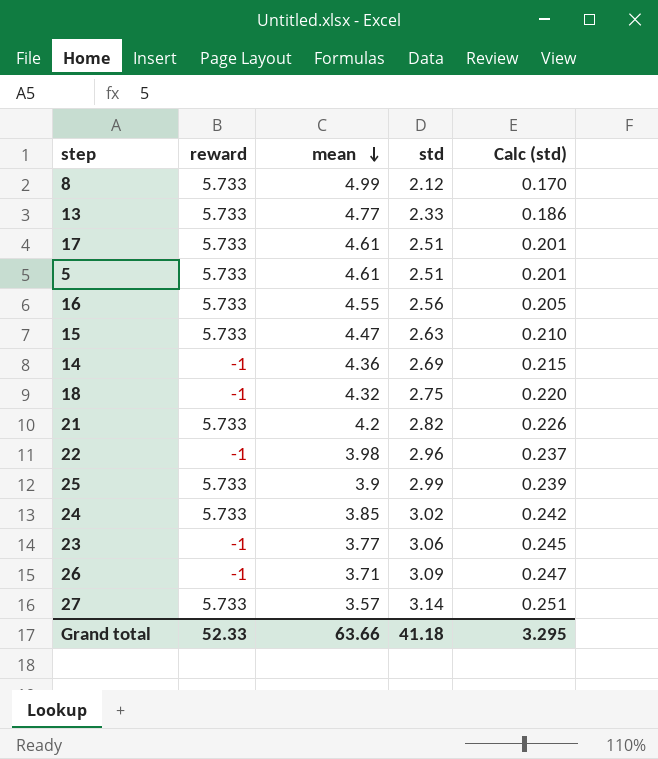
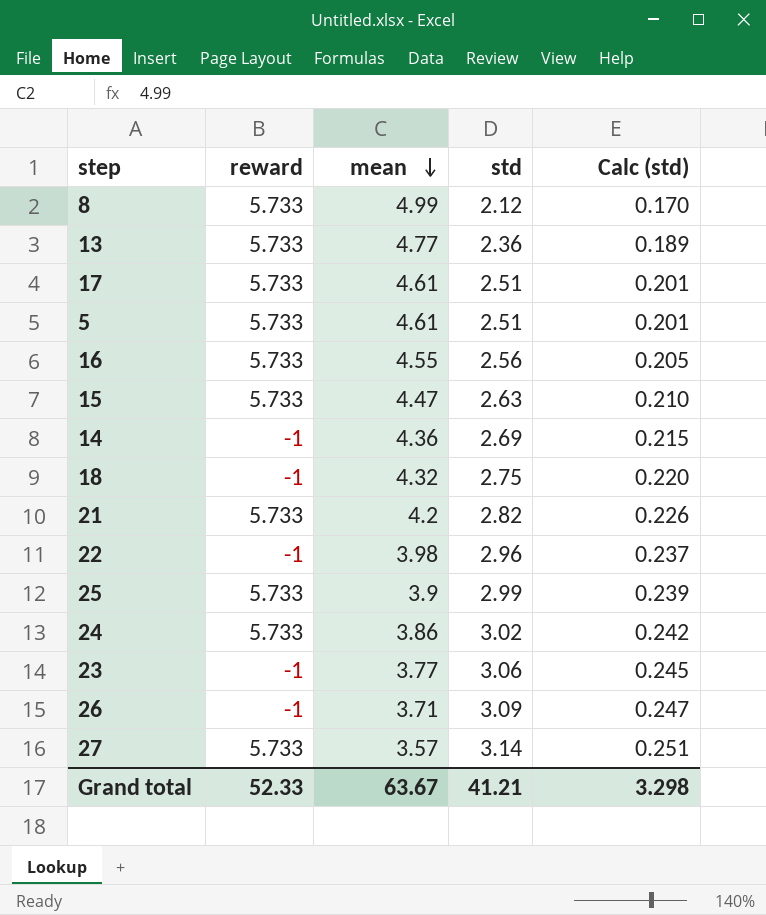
13 | std: 2.33 -> 2.36
13 | Calc (std): 0.186 -> 0.189
24 | mean: 3.85 -> 3.86
Grand total | mean: 63.66 -> 63.67
Grand total | std: 41.18 -> 41.21
Grand total | Calc (std): 3.295 -> 3.298

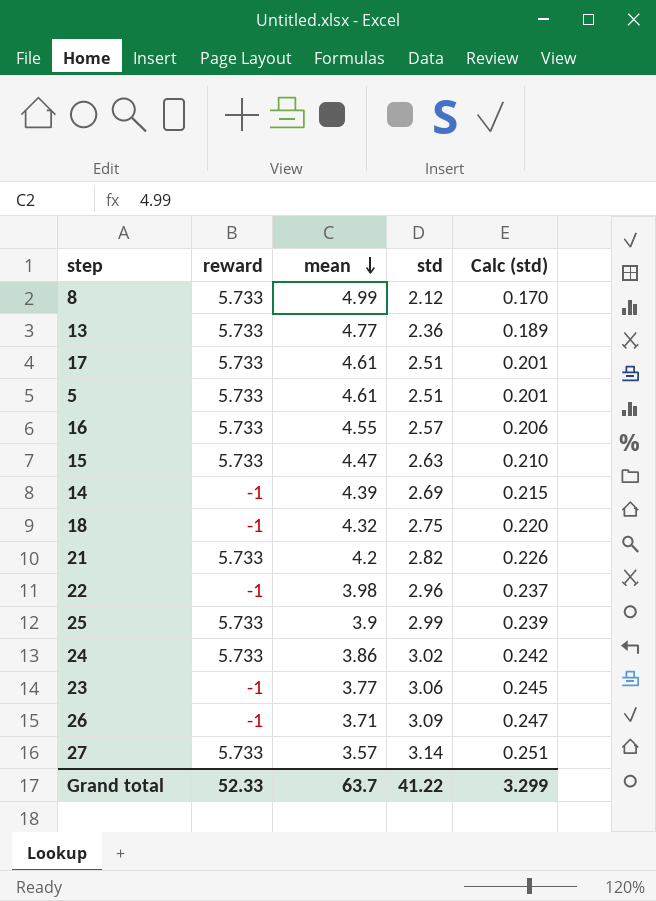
16 | std: 2.56 -> 2.57
16 | Calc (std): 0.205 -> 0.206
14 | mean: 4.36 -> 4.39
Grand total | mean: 63.67 -> 63.7
Grand total | std: 41.21 -> 41.22
Grand total | Calc (std): 3.298 -> 3.299

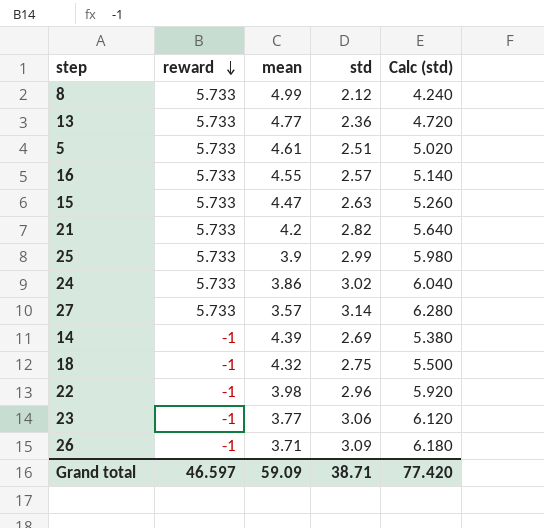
row order: mean descending -> reward descending
column Calc (std) | formula: [std] * 0.08 -> [std] * 2
row 17: 5.733 | 4.61 | 2.51 | 0.201 -> none
Grand total | reward: 52.33 -> 46.597
Grand total | mean: 63.7 -> 59.09
Grand total | std: 41.22 -> 38.71
Grand total | Calc (std): 3.299 -> 77.420

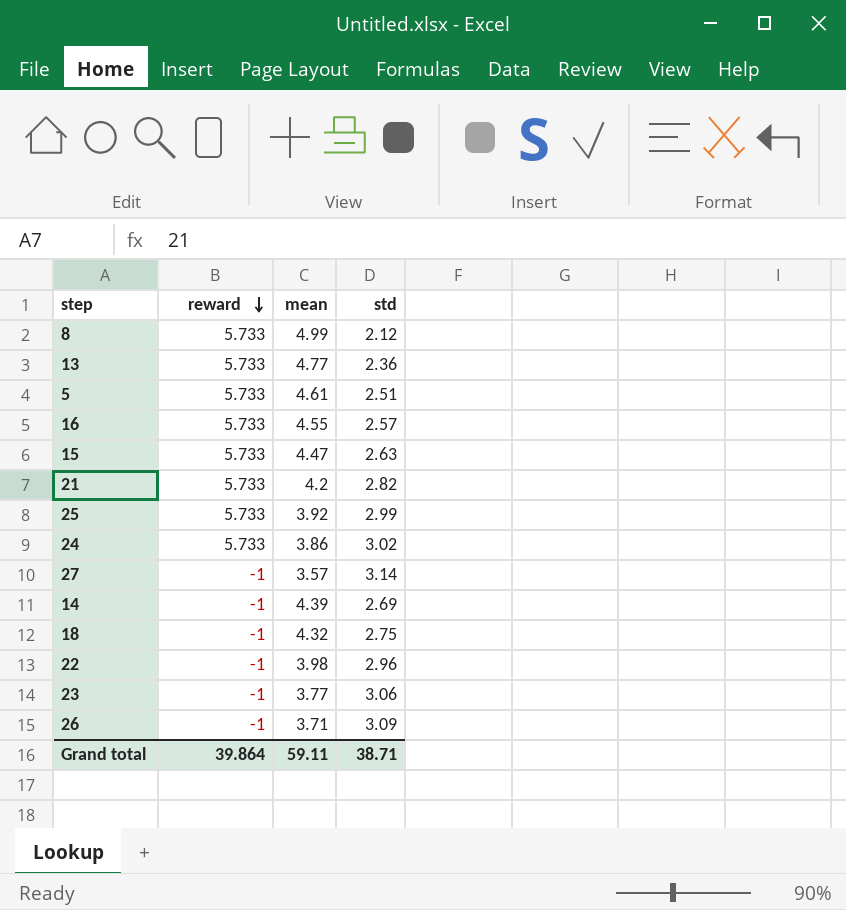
column Calc (std) | formula: [std] * 2 -> none
25 | mean: 3.9 -> 3.92
27 | reward: 5.733 -> -1
Grand total | reward: 46.597 -> 39.864
Grand total | mean: 59.09 -> 59.11

